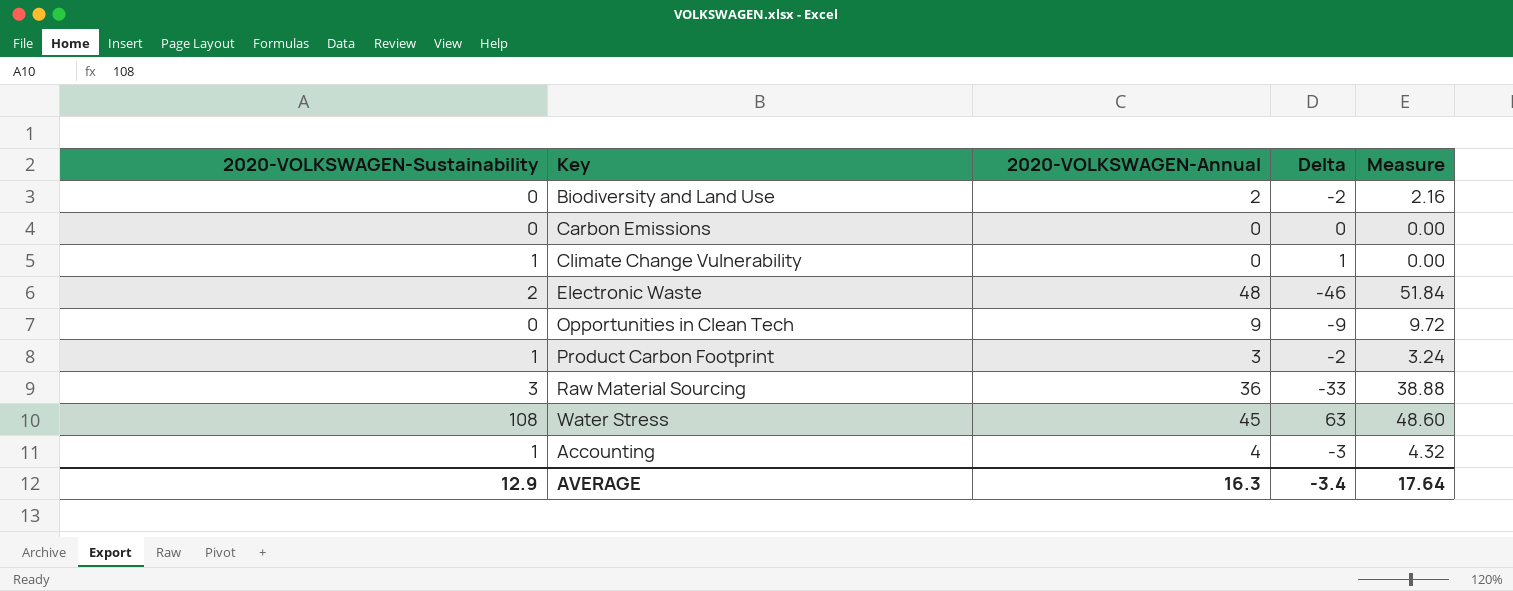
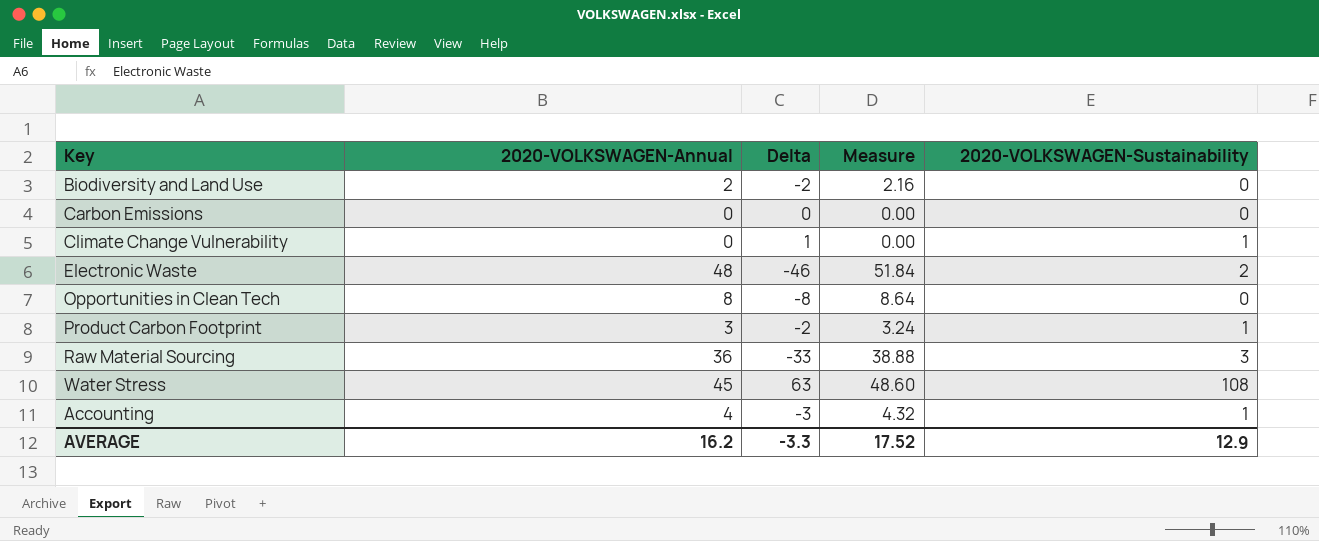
column 2020-VOLKSWAGEN-Sustainability | position: 1 -> 5
Opportunities in Clean Tech | 2020-VOLKSWAGEN-Annual: 9 -> 8
Opportunities in Clean Tech | Delta: -9 -> -8
Opportunities in Clean Tech | Measure: 9.72 -> 8.64
AVERAGE | 2020-VOLKSWAGEN-Annual: 16.3 -> 16.2
AVERAGE | Delta: -3.4 -> -3.3
AVERAGE | Measure: 17.64 -> 17.52

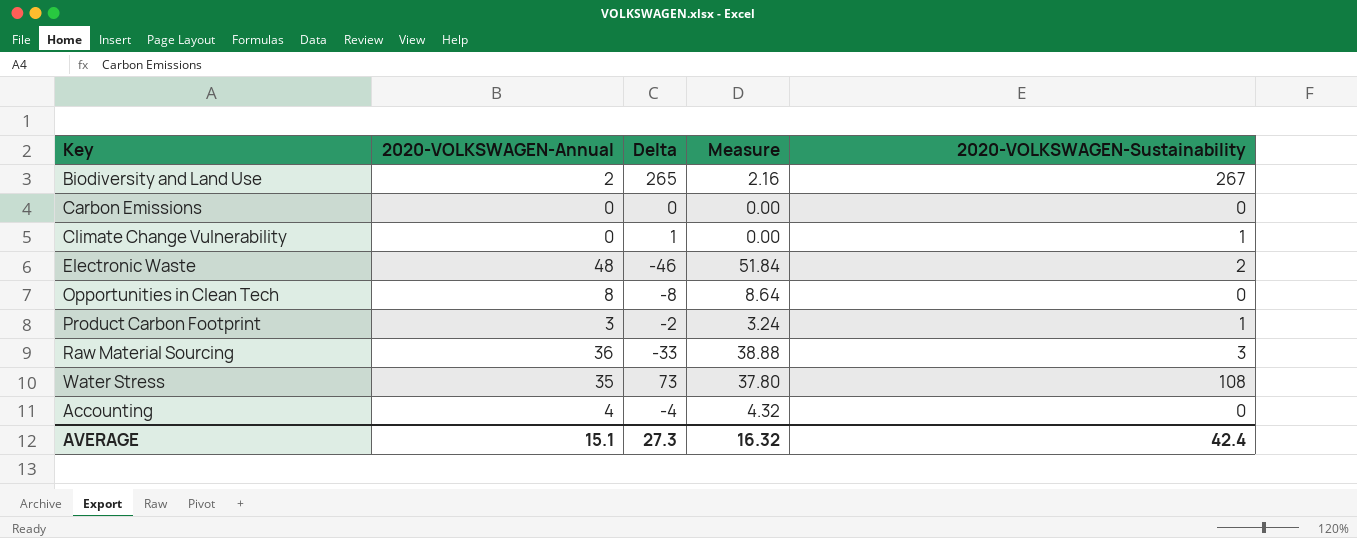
Biodiversity and Land Use | Delta: -2 -> 265
Biodiversity and Land Use | 2020-VOLKSWAGEN-Sustainability: 0 -> 267
Water Stress | 2020-VOLKSWAGEN-Annual: 45 -> 35
Water Stress | Delta: 63 -> 73
Water Stress | Measure: 48.60 -> 37.80
Accounting | Delta: -3 -> -4
Accounting | 2020-VOLKSWAGEN-Sustainability: 1 -> 0
AVERAGE | 2020-VOLKSWAGEN-Annual: 16.2 -> 15.1
AVERAGE | Delta: -3.3 -> 27.3
AVERAGE | Measure: 17.52 -> 16.32
AVERAGE | 2020-VOLKSWAGEN-Sustainability: 12.9 -> 42.4

